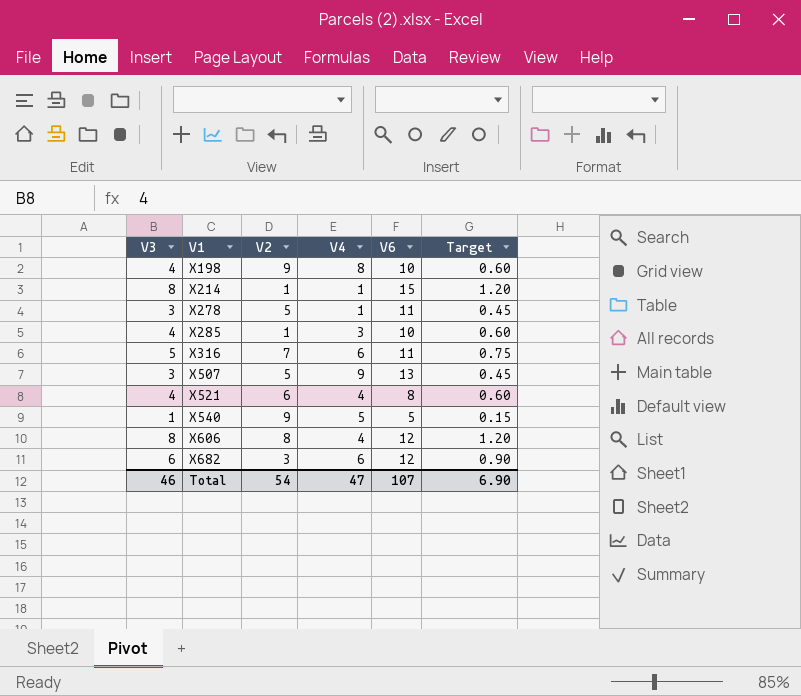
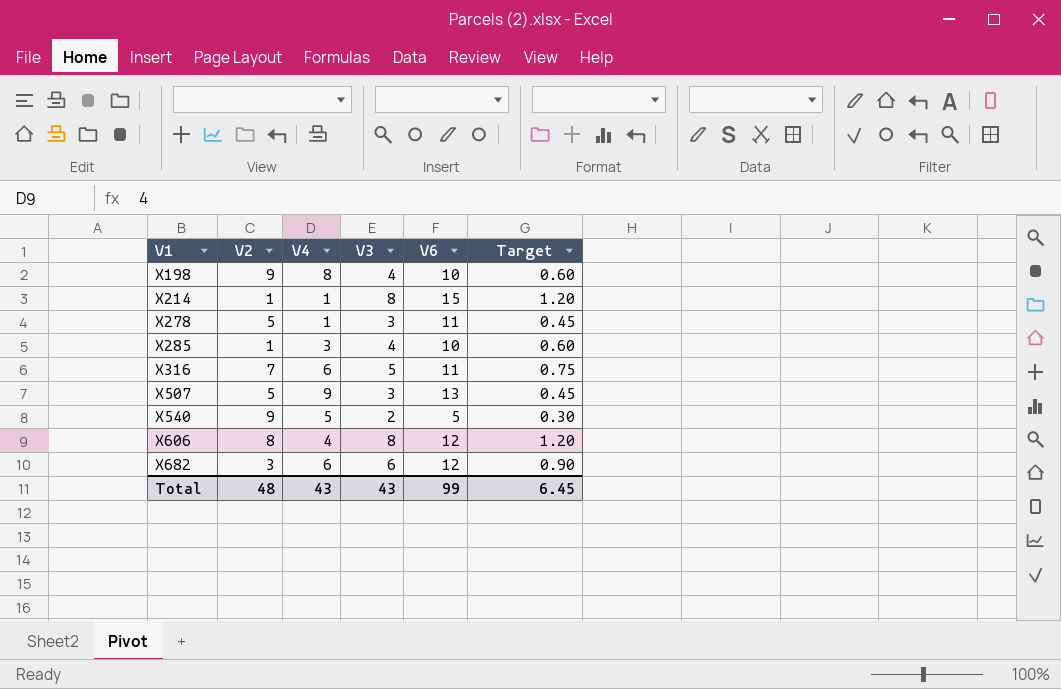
column V3 | position: 1 -> 4
row X521: 4 | 6 | 4 | 8 | 0.60 -> none
X540 | V3: 1 -> 2
X540 | Target: 0.15 -> 0.30
Total | V2: 54 -> 48
Total | V4: 47 -> 43
Total | V3: 46 -> 43
Total | V6: 107 -> 99
Total | Target: 6.90 -> 6.45

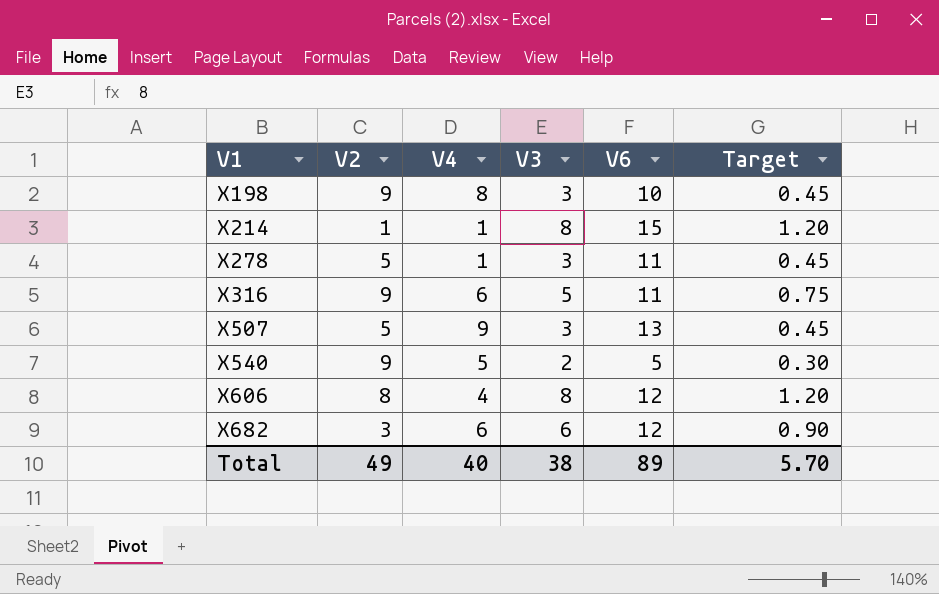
row X285: 1 | 3 | 4 | 10 | 0.60 -> none
X198 | V3: 4 -> 3
X198 | Target: 0.60 -> 0.45
X316 | V2: 7 -> 9
Total | V2: 48 -> 49
Total | V4: 43 -> 40
Total | V3: 43 -> 38
Total | V6: 99 -> 89
Total | Target: 6.45 -> 5.70

